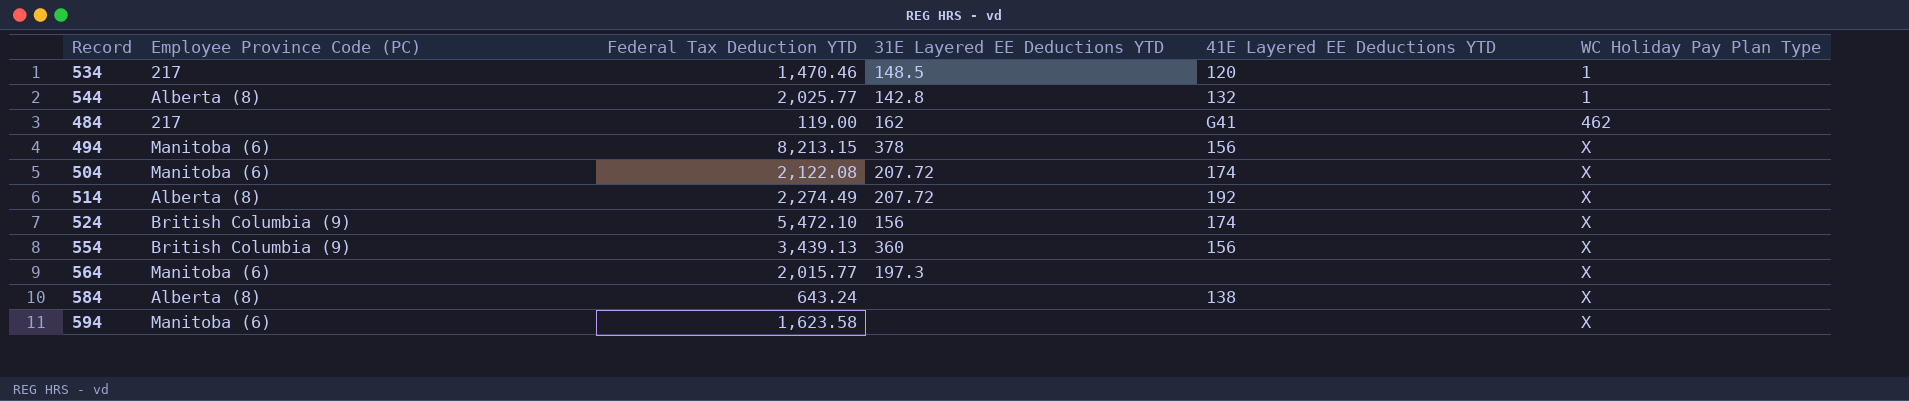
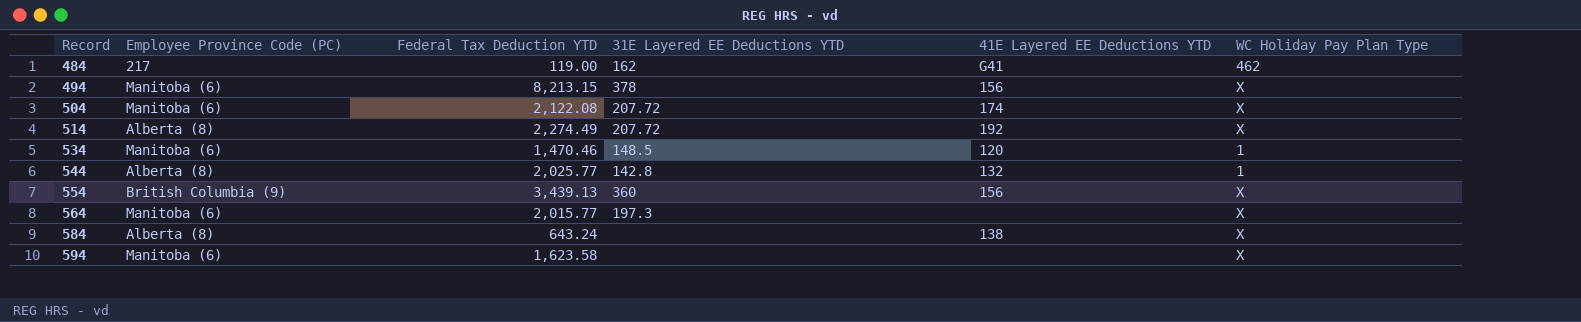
row order: WC Holiday Pay Plan Type ascending -> Record ascending
row 524: British Columbia (9) | 5,472.10 | 156 | 174 | X -> none
534 | Employee Province Code (PC): 217 -> Manitoba (6)

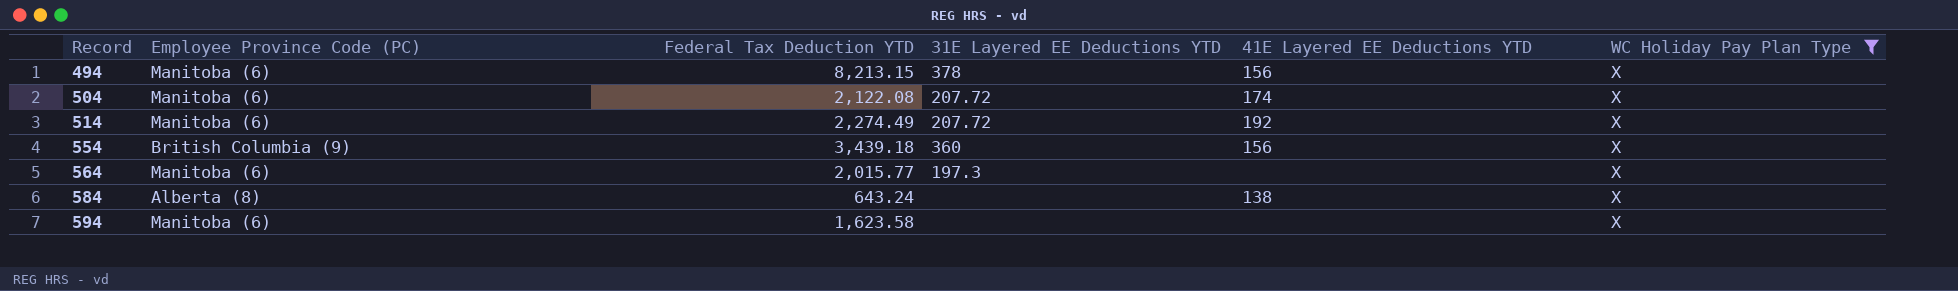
filter: none -> WC Holiday Pay Plan Type = X
514 | Employee Province Code (PC): Alberta (8) -> Manitoba (6)
554 | Federal Tax Deduction YTD: 3,439.13 -> 3,439.18

